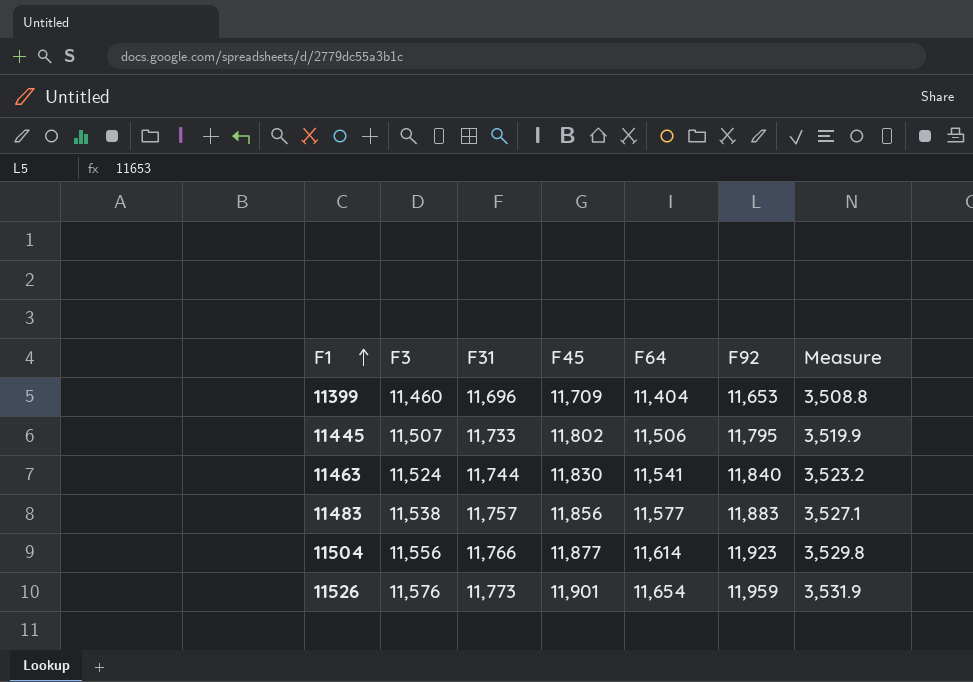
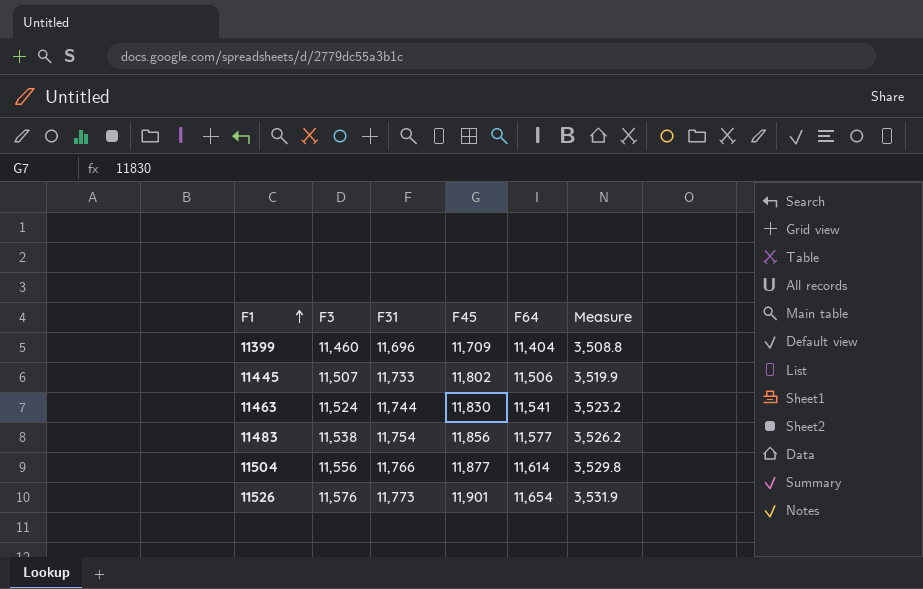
column F92 | position: 6 -> none
11483 | F31: 11,757 -> 11,754
11483 | Measure: 3,527.1 -> 3,526.2

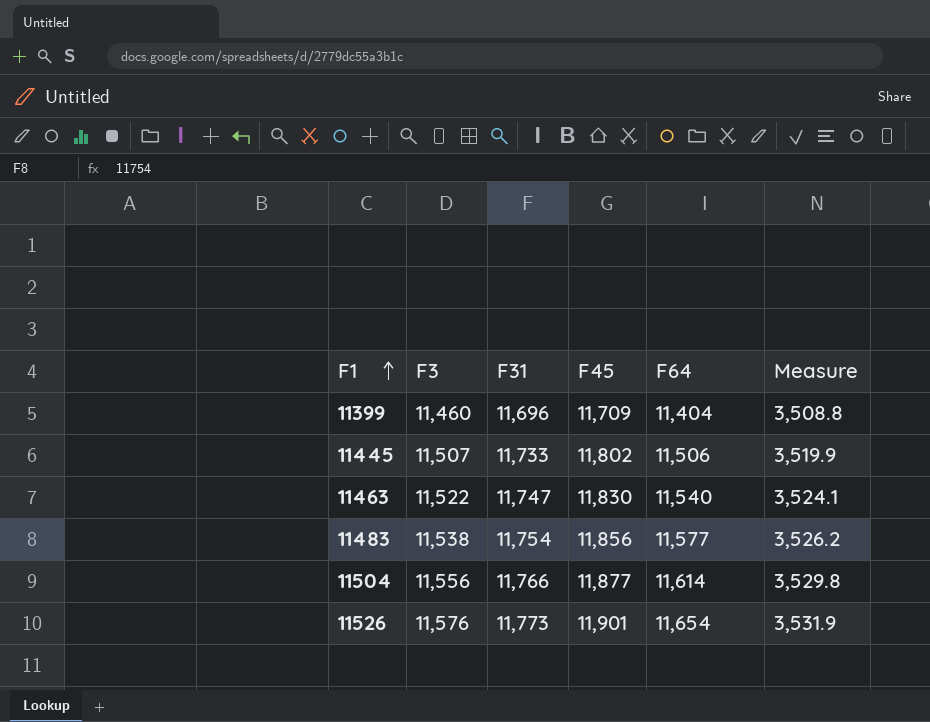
11463 | F3: 11,524 -> 11,522
11463 | F31: 11,744 -> 11,747
11463 | F64: 11,541 -> 11,540
11463 | Measure: 3,523.2 -> 3,524.1

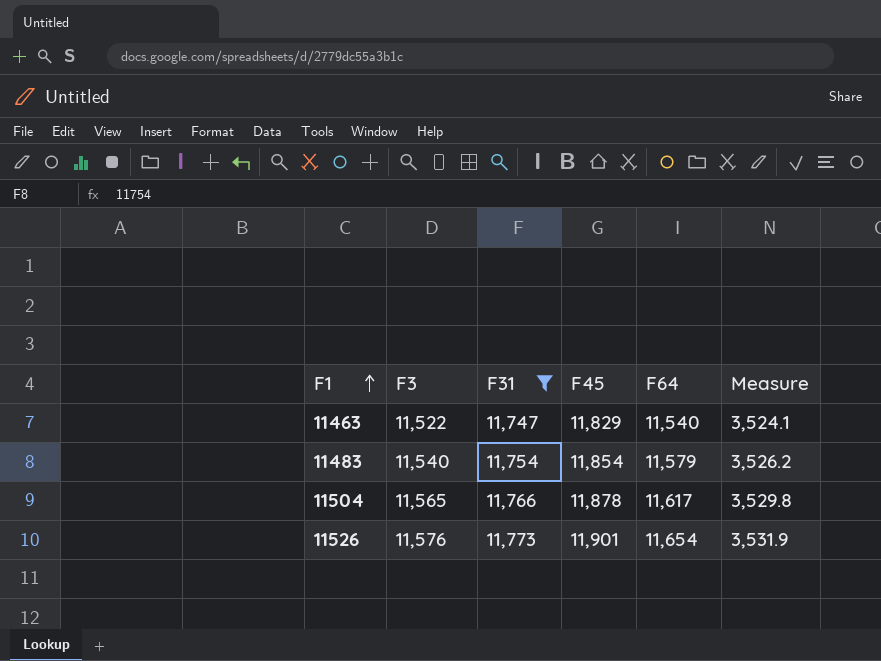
filter: none -> F31 >= 11,747
11463 | F45: 11,830 -> 11,829
11483 | F3: 11,538 -> 11,540
11483 | F45: 11,856 -> 11,854
11483 | F64: 11,577 -> 11,579
11504 | F3: 11,556 -> 11,565
11504 | F45: 11,877 -> 11,878
11504 | F64: 11,614 -> 11,617

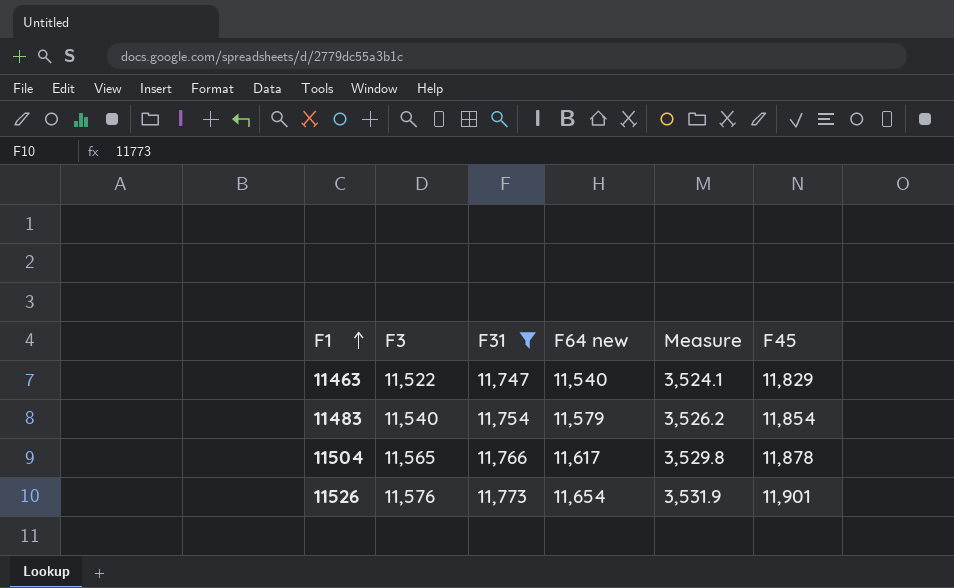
column name: F64 -> F64 new
column F45 | position: 4 -> 6

